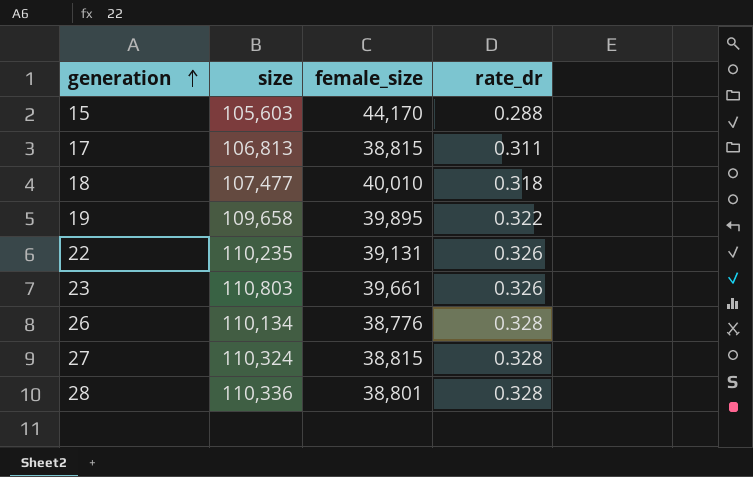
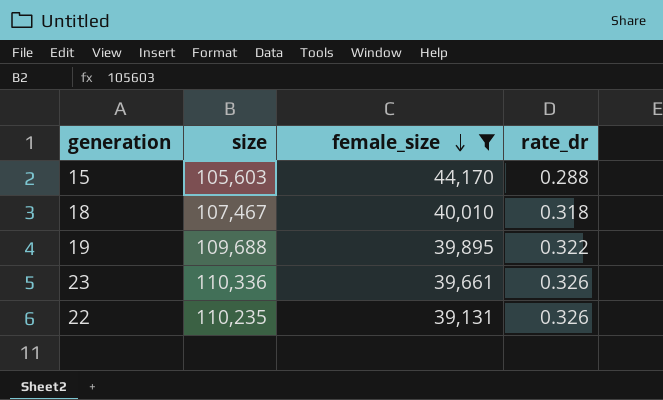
filter: none -> female_size >= 39,131
row order: generation ascending -> female_size descending
18 | size: 107,477 -> 107,467
19 | size: 109,658 -> 109,688
23 | size: 110,803 -> 110,336

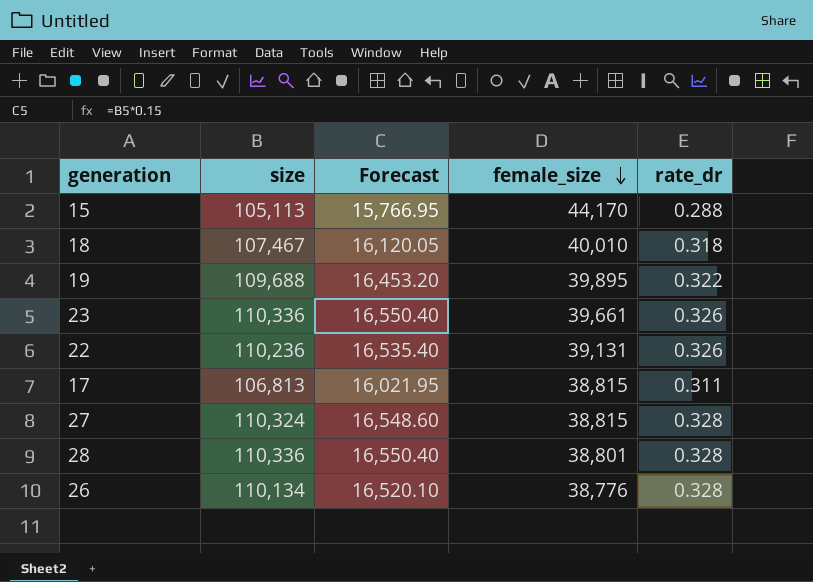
filter: female_size >= 39,131 -> none
column Forecast | formula: none -> [size] * 0.15
15 | size: 105,603 -> 105,113
22 | size: 110,235 -> 110,236

